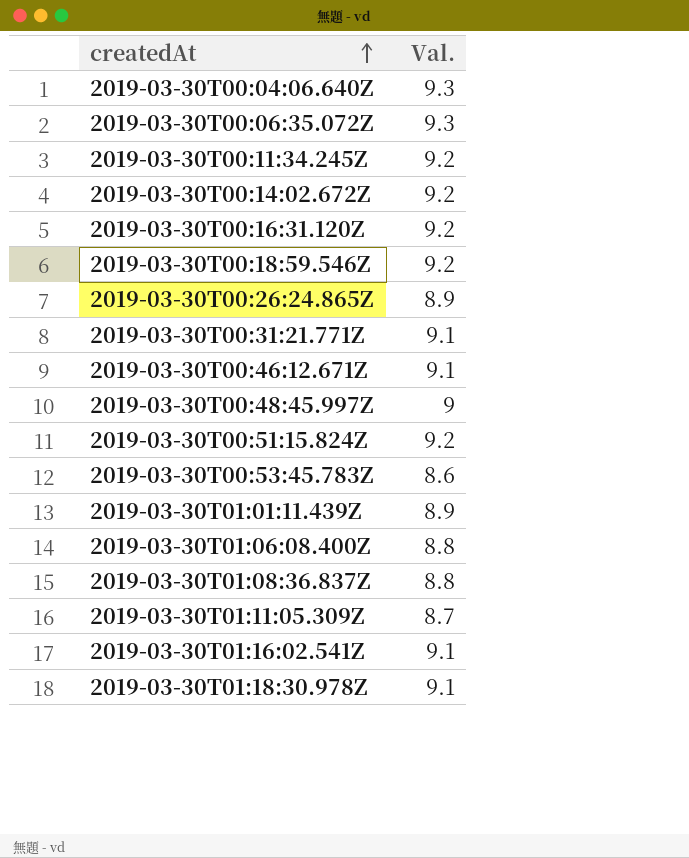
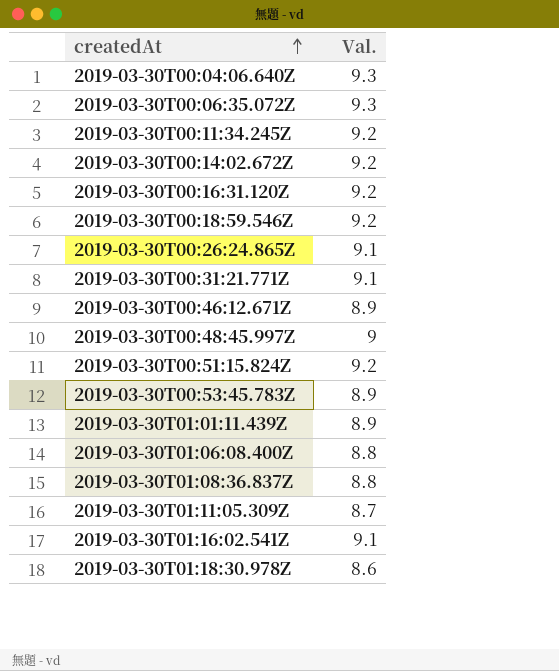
2019-03-30T00:26:24.865Z | Val.: 8.9 -> 9.1
2019-03-30T00:46:12.671Z | Val.: 9.1 -> 8.9
2019-03-30T00:53:45.783Z | Val.: 8.6 -> 8.9
2019-03-30T01:18:30.978Z | Val.: 9.1 -> 8.6

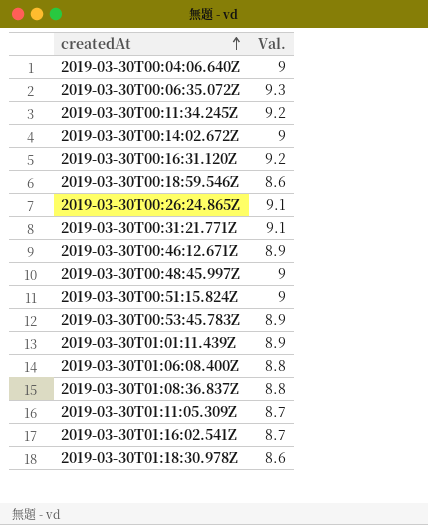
2019-03-30T00:04:06.640Z | Val.: 9.3 -> 9
2019-03-30T00:14:02.672Z | Val.: 9.2 -> 9
2019-03-30T00:18:59.546Z | Val.: 9.2 -> 8.6
2019-03-30T00:51:15.824Z | Val.: 9.2 -> 9
2019-03-30T01:16:02.541Z | Val.: 9.1 -> 8.7

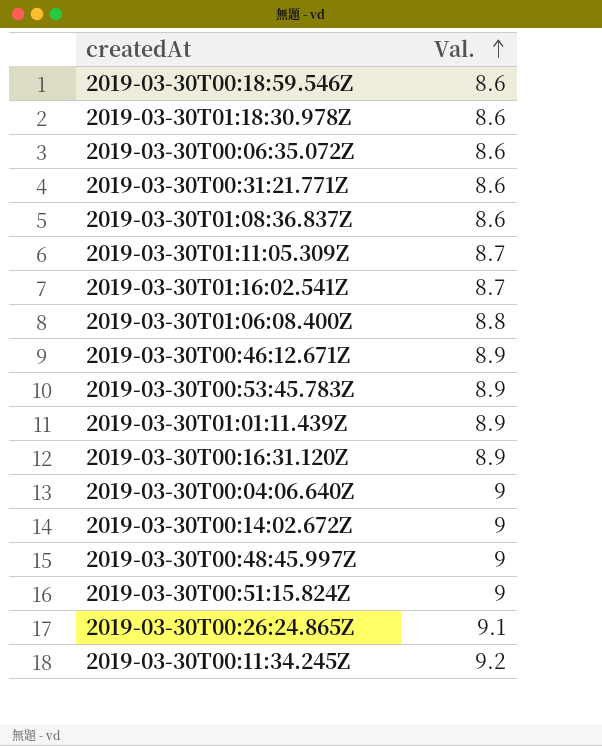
row order: createdAt ascending -> Val. ascending
2019-03-30T00:06:35.072Z | Val.: 9.3 -> 8.6
2019-03-30T00:31:21.771Z | Val.: 9.1 -> 8.6
2019-03-30T01:08:36.837Z | Val.: 8.8 -> 8.6
2019-03-30T00:16:31.120Z | Val.: 9.2 -> 8.9

